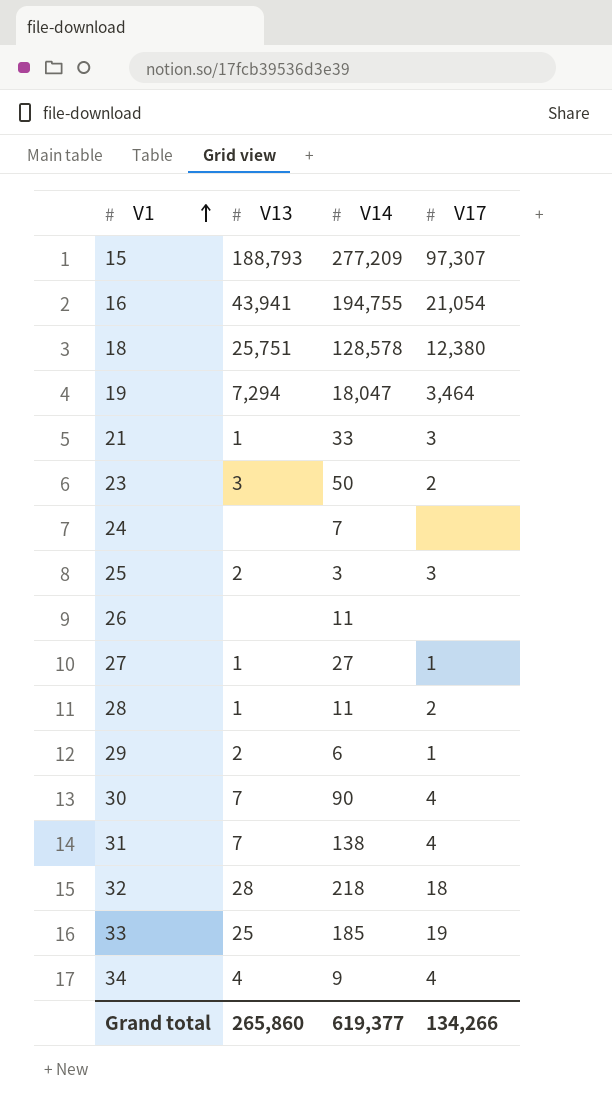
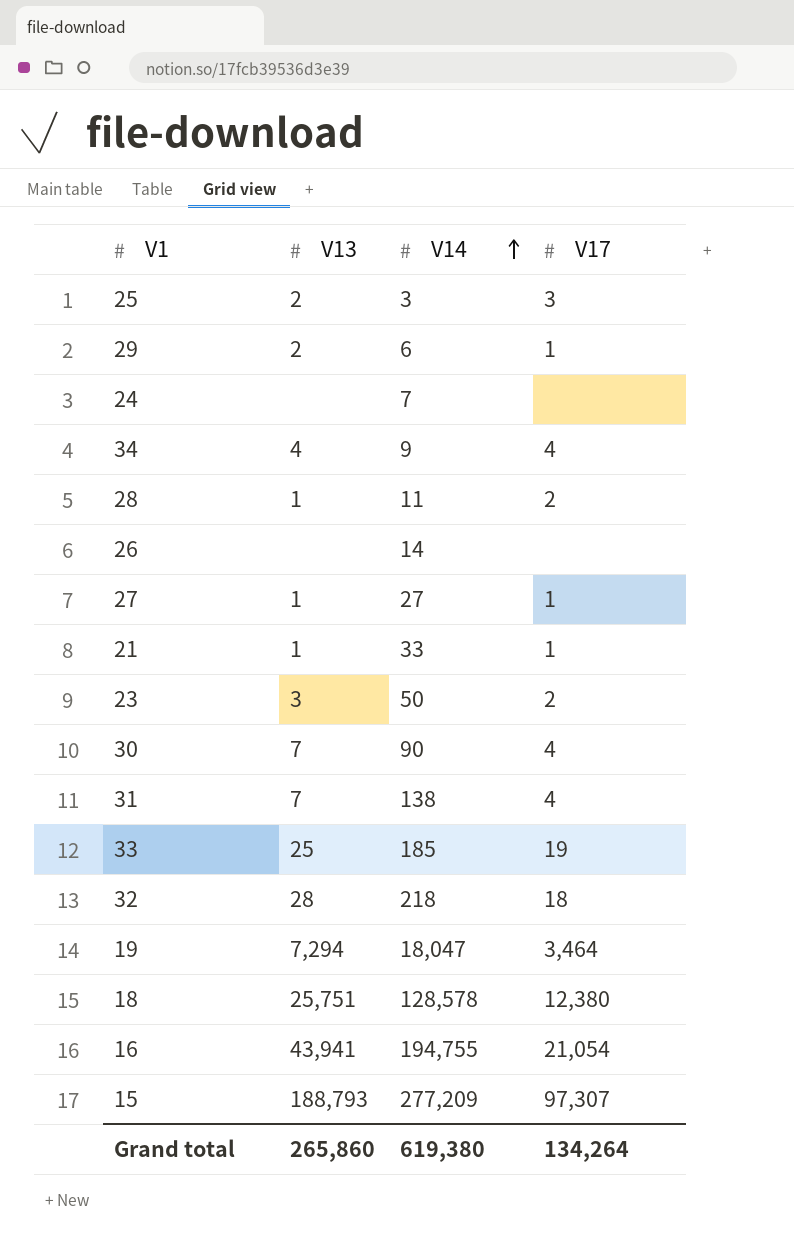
row order: V1 ascending -> V14 ascending
26 | V14: 11 -> 14
21 | V17: 3 -> 1
Grand total | V14: 619,377 -> 619,380
Grand total | V17: 134,266 -> 134,264

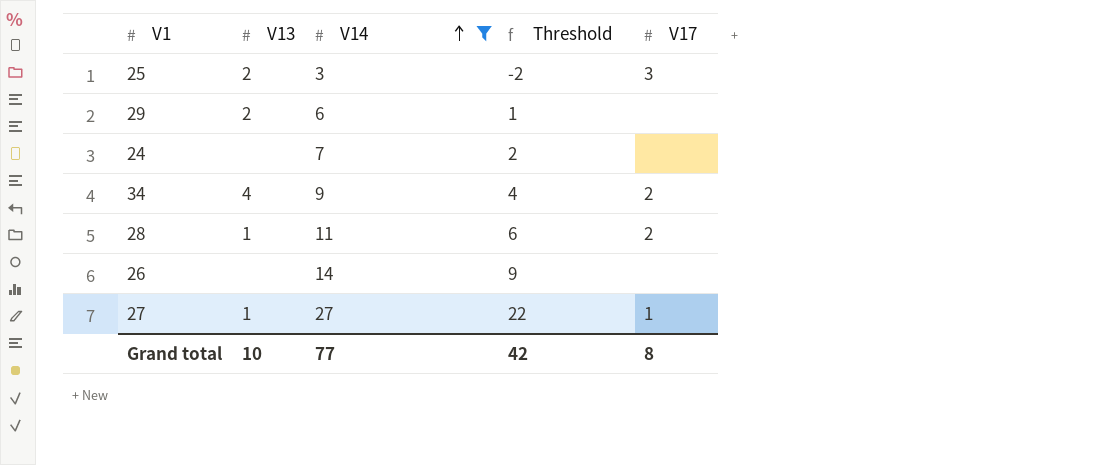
filter: none -> V14 <= 27
column Threshold | formula: none -> [V14] - 5
29 | V17: 1 -> none
34 | V17: 4 -> 2
Grand total | V13: 265,860 -> 10
Grand total | V14: 619,380 -> 77
Grand total | V17: 134,264 -> 8

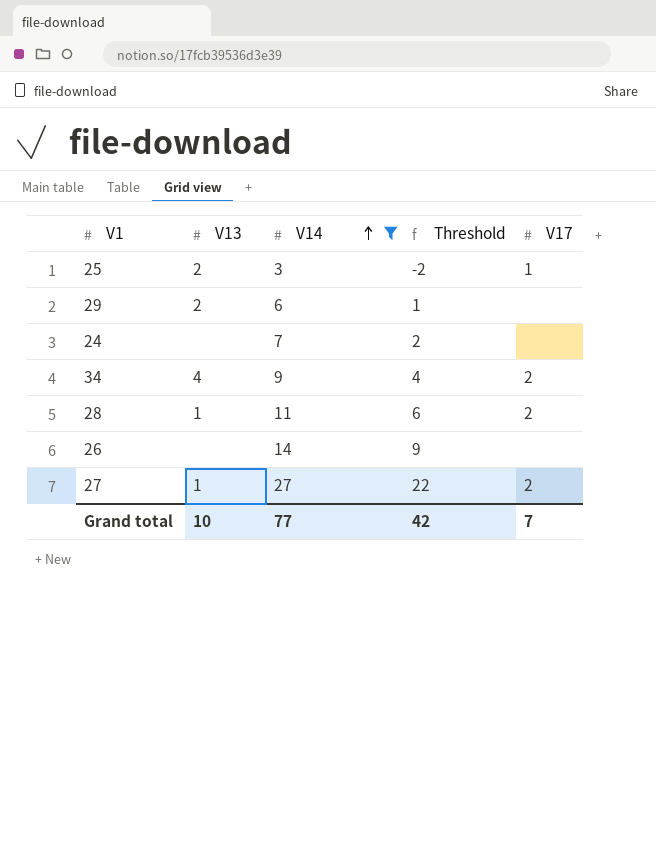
25 | V17: 3 -> 1
27 | V17: 1 -> 2
Grand total | V17: 8 -> 7

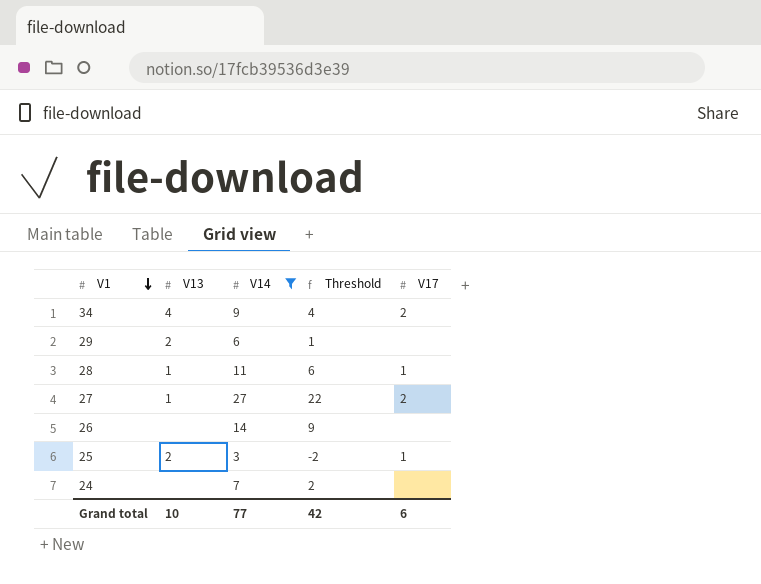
row order: V14 ascending -> V1 descending
28 | V17: 2 -> 1
Grand total | V17: 7 -> 6

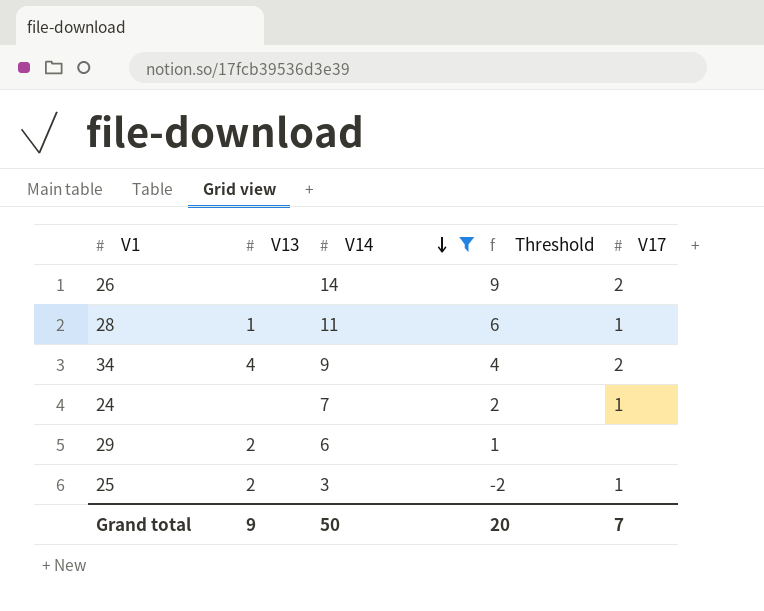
row order: V1 descending -> V14 descending
row 27: 1 | 27 | 22 | 2 -> none
26 | V17: none -> 2
24 | V17: none -> 1
Grand total | V13: 10 -> 9
Grand total | V14: 77 -> 50
Grand total | Threshold: 42 -> 20
Grand total | V17: 6 -> 7

